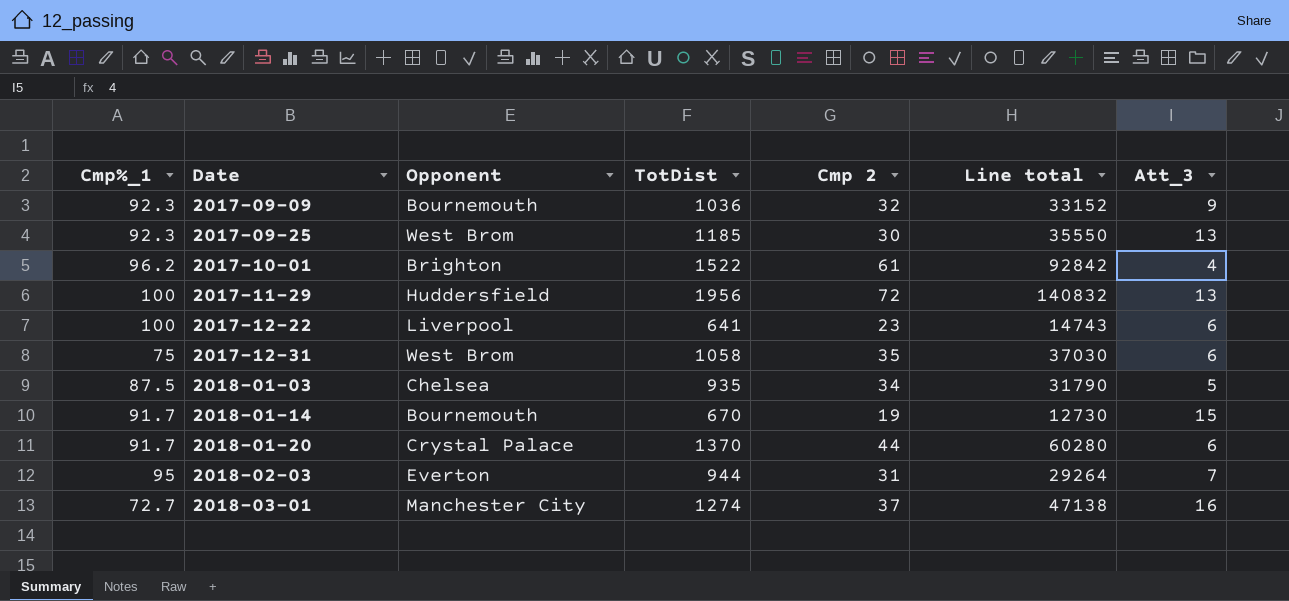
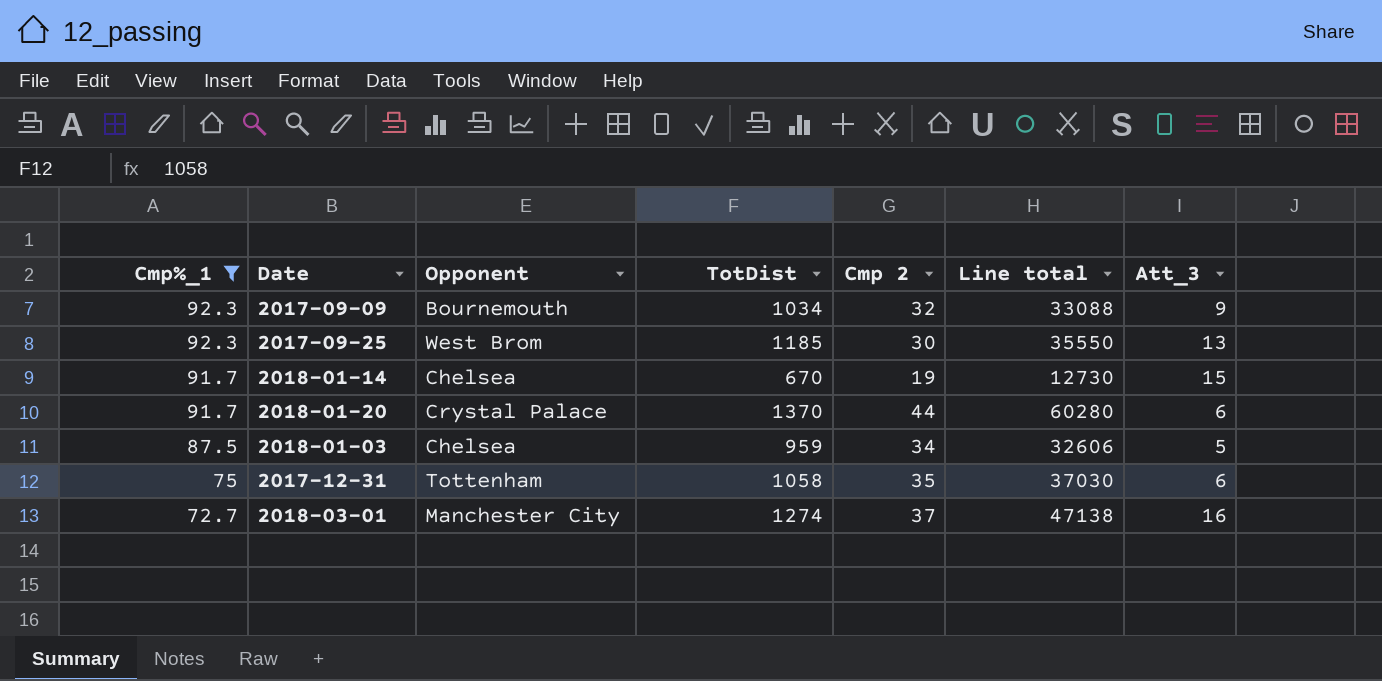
filter: none -> Cmp%_1 <= 92.3
row order: Date ascending -> Cmp%_1 descending
2017-09-09 | TotDist: 1036 -> 1034
2017-09-09 | Line total: 33152 -> 33088
2018-01-14 | Opponent: Bournemouth -> Chelsea
2018-01-03 | TotDist: 935 -> 959
2018-01-03 | Line total: 31790 -> 32606
2017-12-31 | Opponent: West Brom -> Tottenham

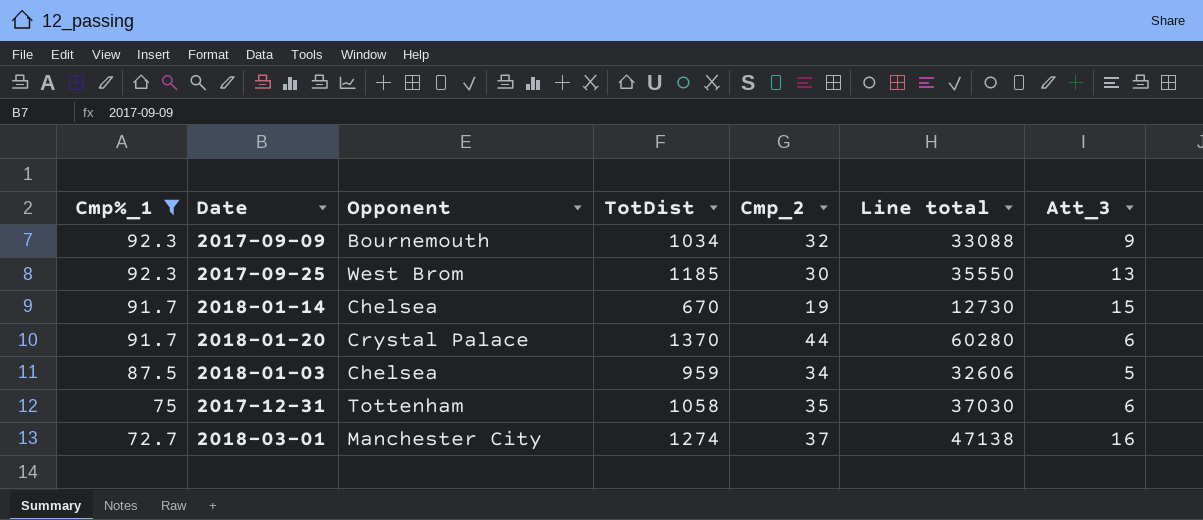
column name: Cmp 2 -> Cmp_2

